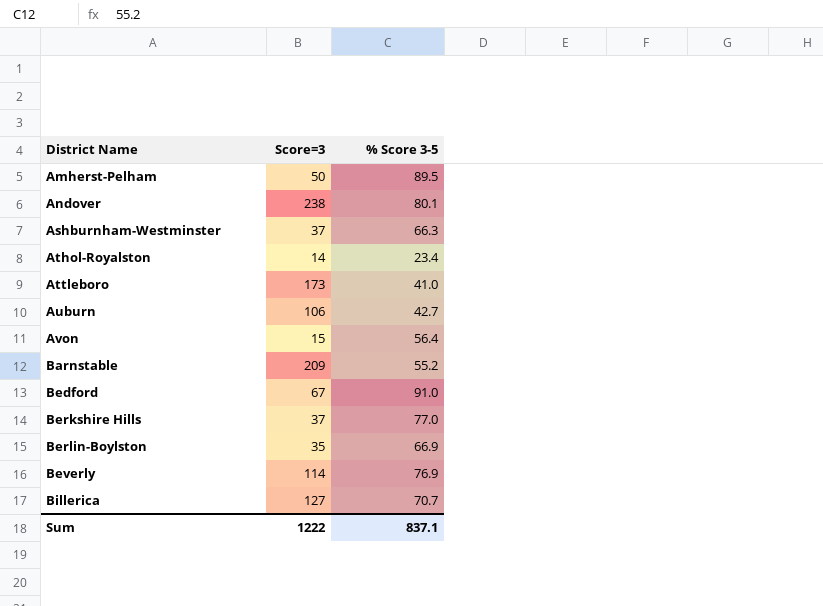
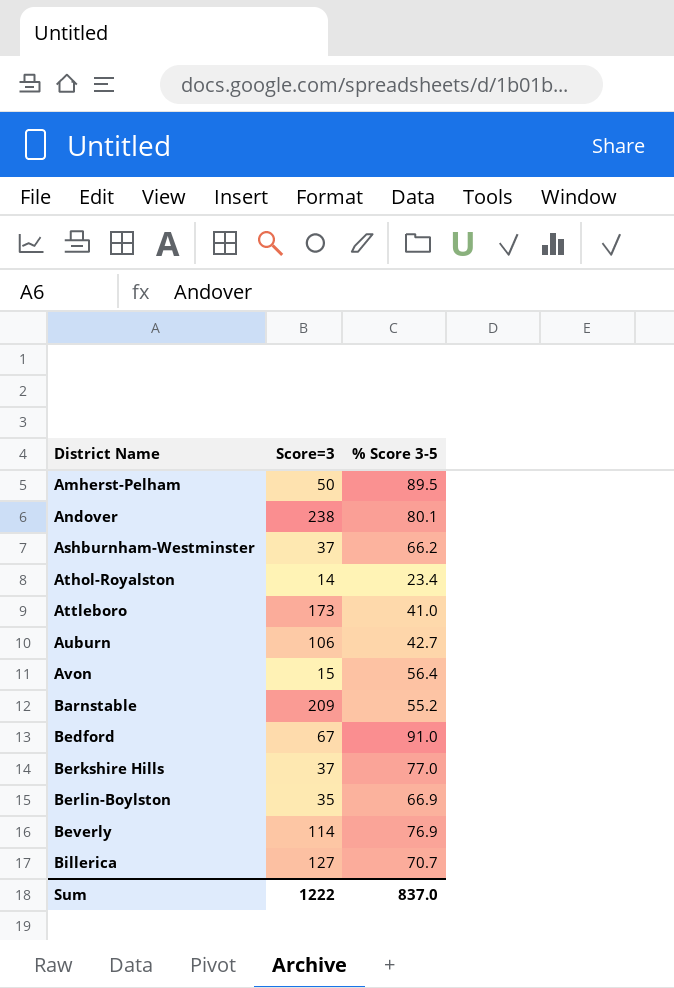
Ashburnham-Westminster | % Score 3-5: 66.3 -> 66.2
Sum | % Score 3-5: 837.1 -> 837.0

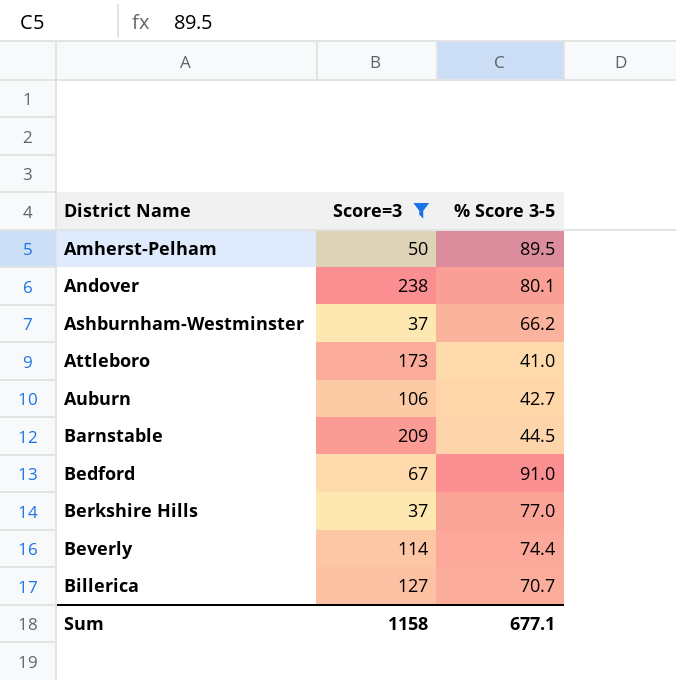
filter: none -> Score=3 >= 37
Barnstable | % Score 3-5: 55.2 -> 44.5
Beverly | % Score 3-5: 76.9 -> 74.4
Sum | Score=3: 1222 -> 1158
Sum | % Score 3-5: 837.0 -> 677.1

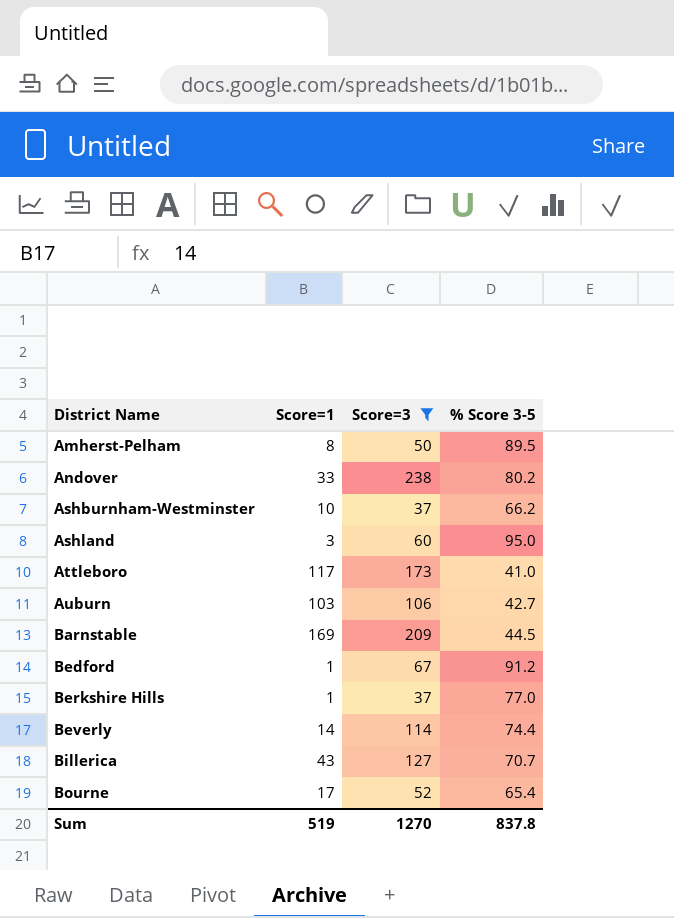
column Score=1 | position: none -> 2
Andover | % Score 3-5: 80.1 -> 80.2
row Ashland: none -> 3 | 60 | 95.0
Bedford | % Score 3-5: 91.0 -> 91.2
row Bourne: none -> 17 | 52 | 65.4
Sum | Score=3: 1158 -> 1270
Sum | % Score 3-5: 677.1 -> 837.8

